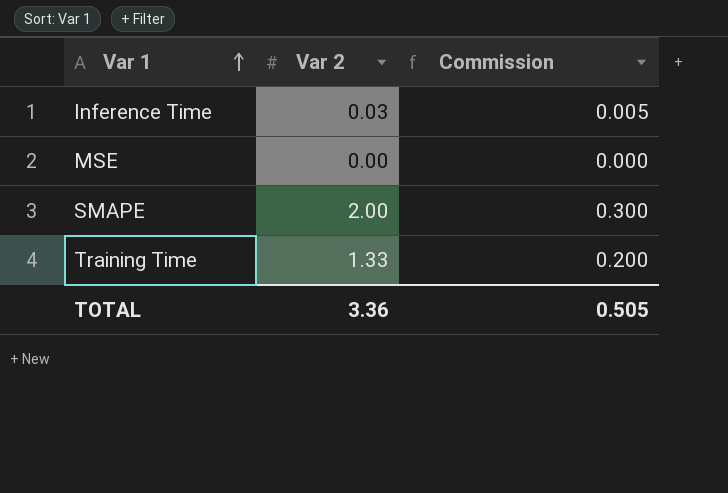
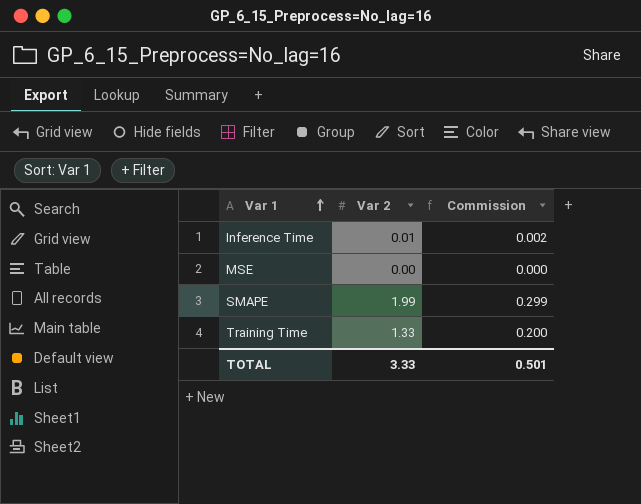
Inference Time | Var 2: 0.03 -> 0.01
Inference Time | Commission: 0.005 -> 0.002
SMAPE | Var 2: 2.00 -> 1.99
SMAPE | Commission: 0.300 -> 0.299
TOTAL | Var 2: 3.36 -> 3.33
TOTAL | Commission: 0.505 -> 0.501

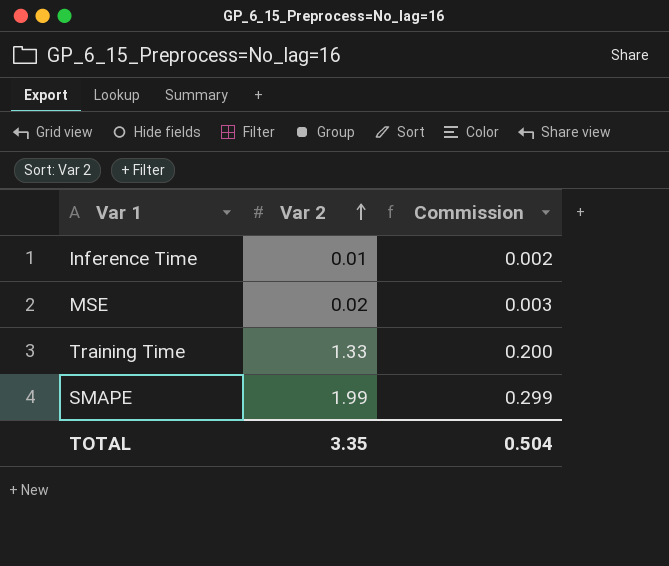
row order: Var 1 ascending -> Var 2 ascending
MSE | Var 2: 0.00 -> 0.02
MSE | Commission: 0.000 -> 0.003
TOTAL | Var 2: 3.33 -> 3.35
TOTAL | Commission: 0.501 -> 0.504

